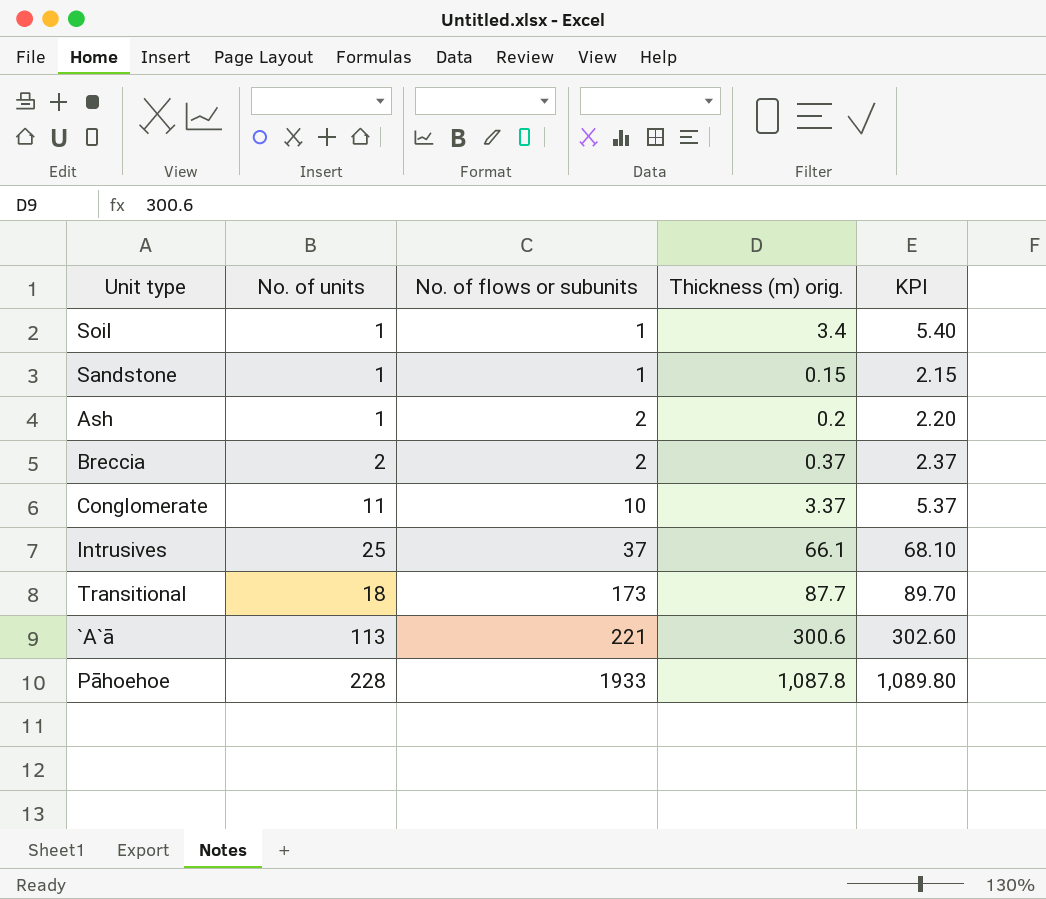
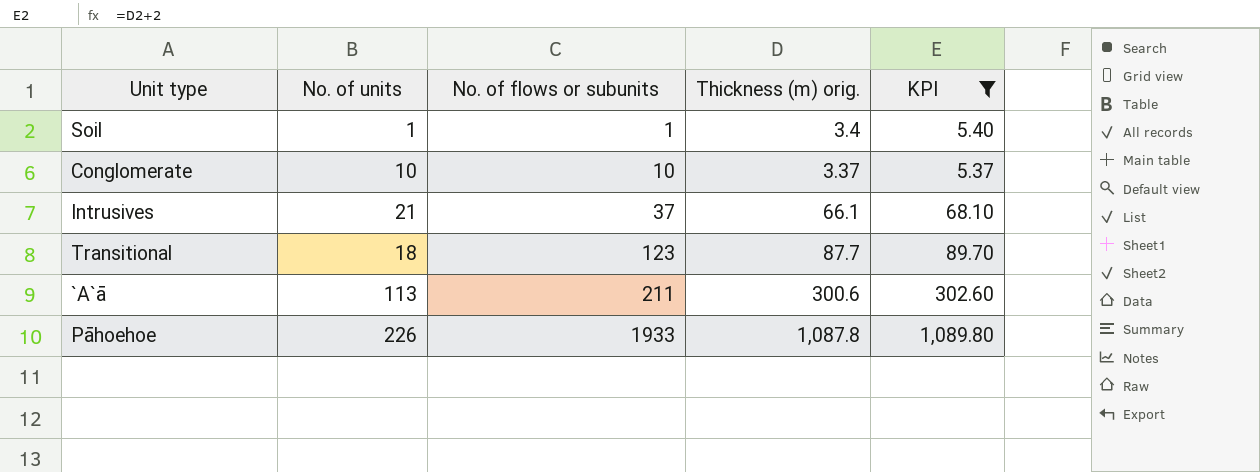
filter: none -> KPI >= 5.37
Conglomerate | No. of units: 11 -> 10
Intrusives | No. of units: 25 -> 21
Transitional | No. of flows or subunits: 173 -> 123
`A`ā | No. of flows or subunits: 221 -> 211
Pāhoehoe | No. of units: 228 -> 226

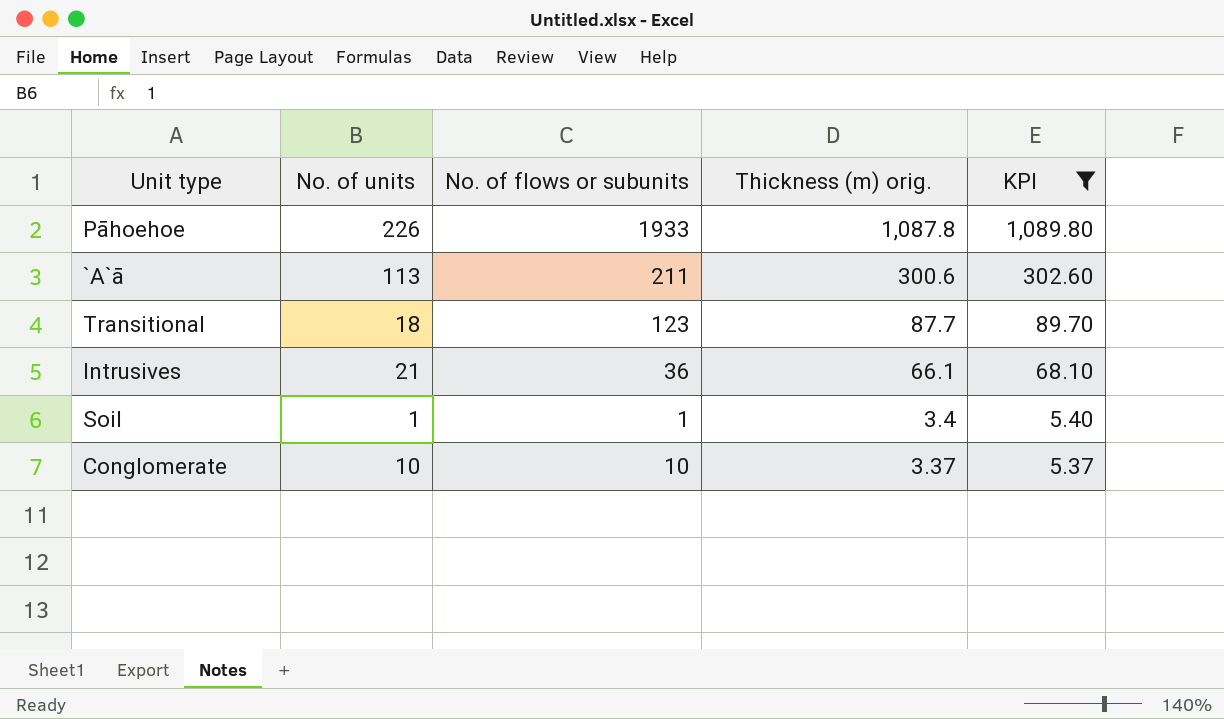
row order: No. of flows or subunits ascending -> Thickness (m) orig. descending
Intrusives | No. of flows or subunits: 37 -> 36

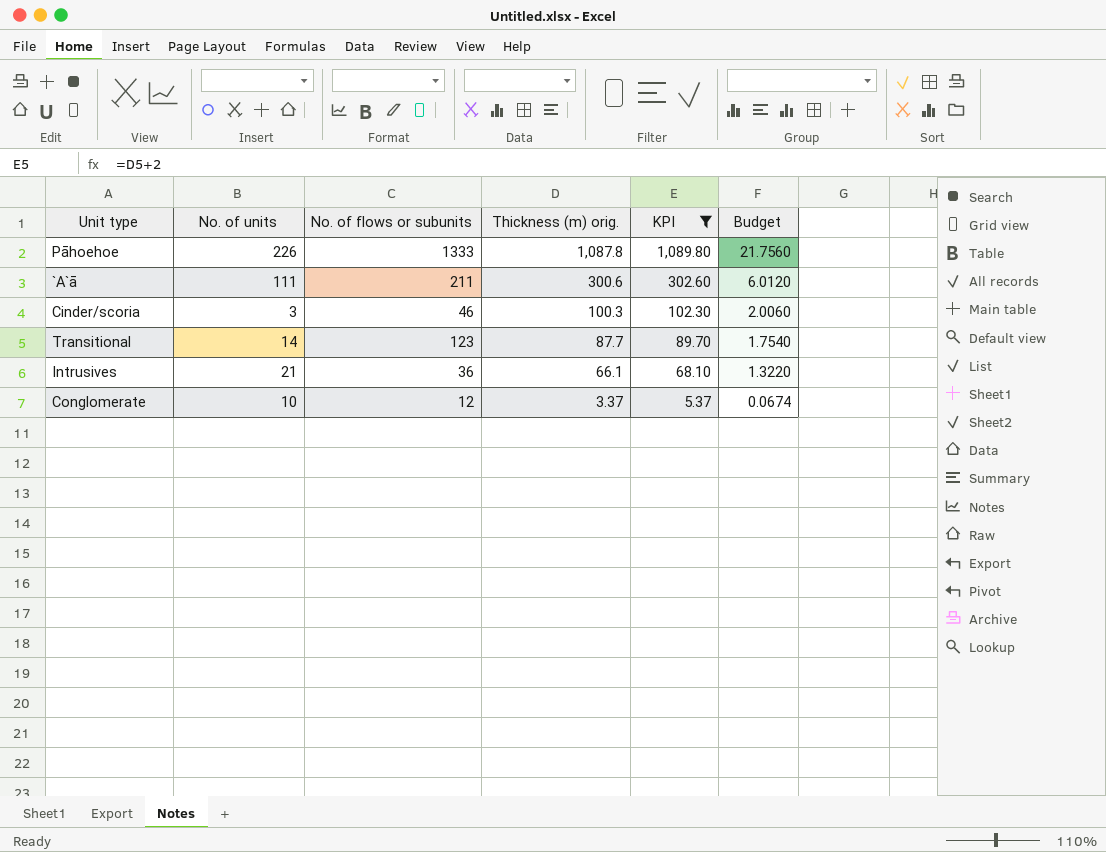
column Budget | formula: none -> [Thickness (m) orig.] * 0.02
row Soil: 1 | 1 | 3.4 | 5.40 -> none
Pāhoehoe | No. of flows or subunits: 1933 -> 1333
`A`ā | No. of units: 113 -> 111
row Cinder/scoria: none -> 3 | 46 | 100.3 | 102.30 | 2.0060
Transitional | No. of units: 18 -> 14
Conglomerate | No. of flows or subunits: 10 -> 12

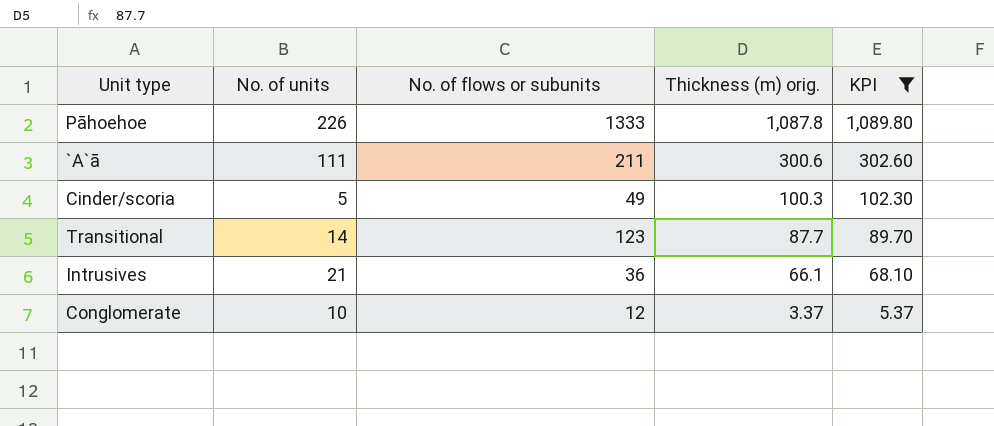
column Budget | formula: [Thickness (m) orig.] * 0.02 -> none
Cinder/scoria | No. of units: 3 -> 5
Cinder/scoria | No. of flows or subunits: 46 -> 49

